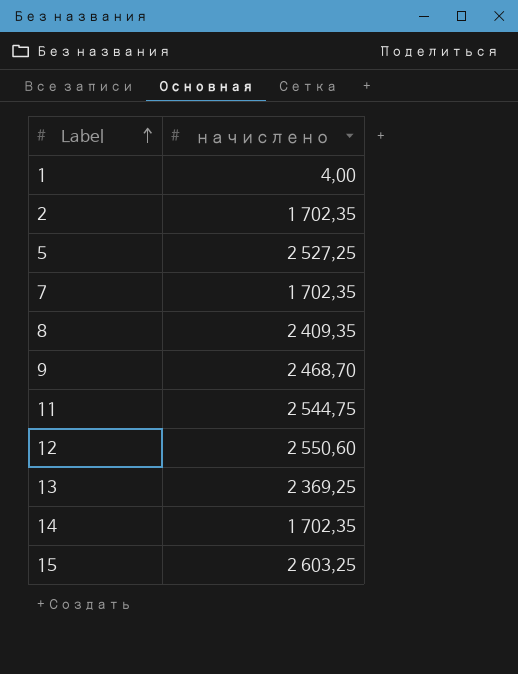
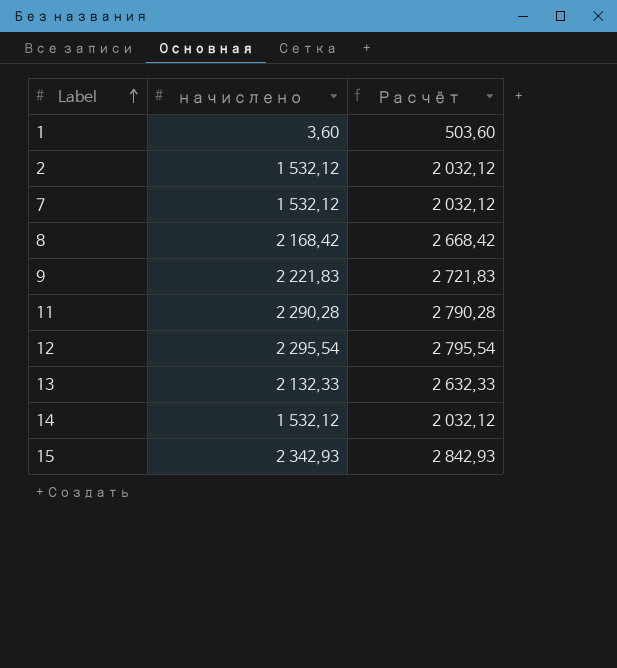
column Расчёт | formula: none -> [начислено] + 500
row 5: 2 527,25 -> none
1 | начислено: 4,00 -> 3,60
2 | начислено: 1 702,35 -> 1 532,12
7 | начислено: 1 702,35 -> 1 532,12
8 | начислено: 2 409,35 -> 2 168,42
9 | начислено: 2 468,70 -> 2 221,83
11 | начислено: 2 544,75 -> 2 290,28
12 | начислено: 2 550,60 -> 2 295,54
13 | начислено: 2 369,25 -> 2 132,33
14 | начислено: 1 702,35 -> 1 532,12
15 | начислено: 2 603,25 -> 2 342,93

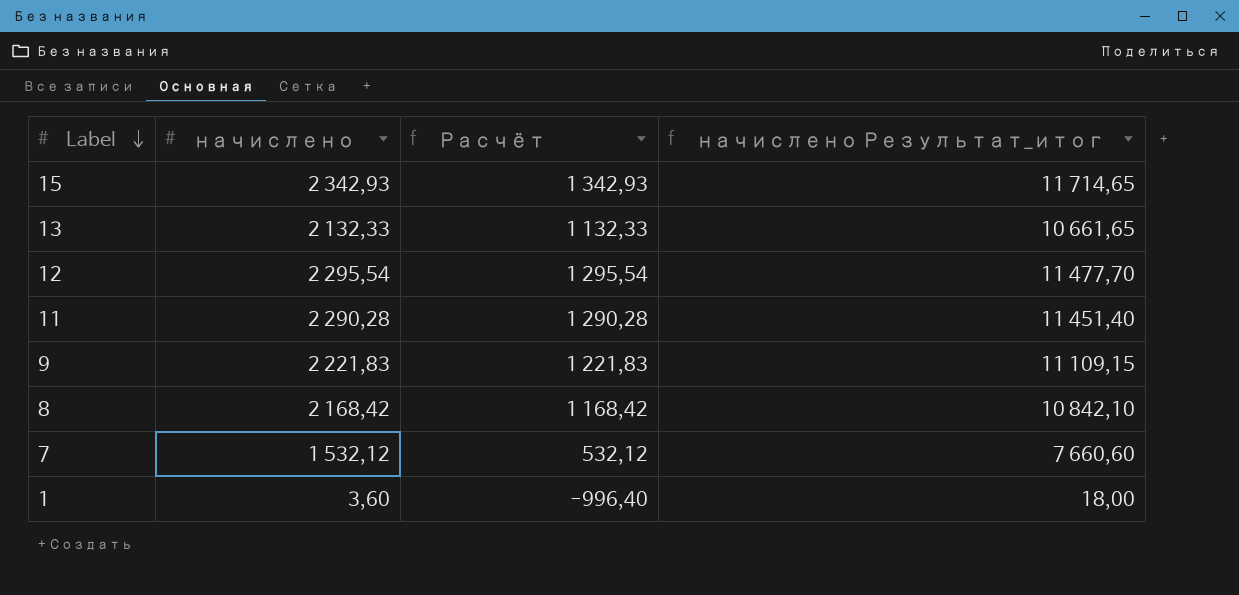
row order: Label ascending -> Label descending
column Расчёт | formula: [начислено] + 500 -> [начислено] - 1000
column начислено Результат_итог | formula: none -> [начислено] * 5
row 2: 1 532,12 | 2 032,12 -> none
row 14: 1 532,12 | 2 032,12 -> none

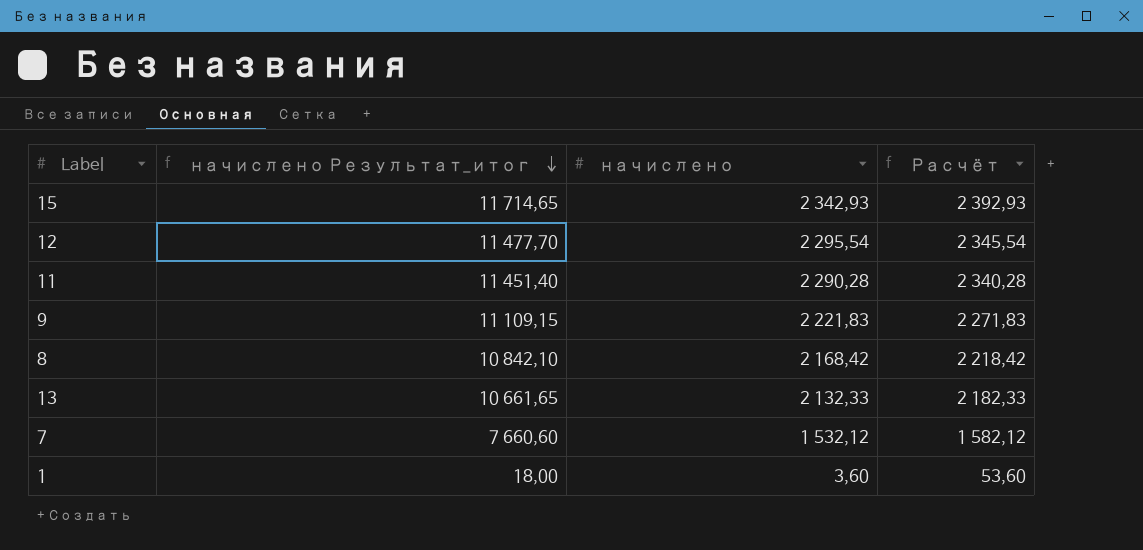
row order: Label descending -> начислено Результат_итог descending
column начислено Результат_итог | position: 4 -> 2
column Расчёт | formula: [начислено] - 1000 -> [начислено] + 50

